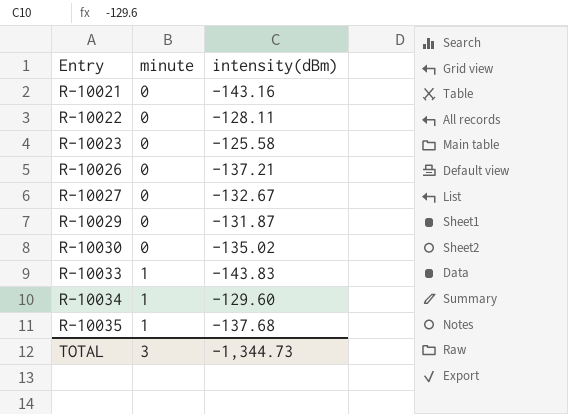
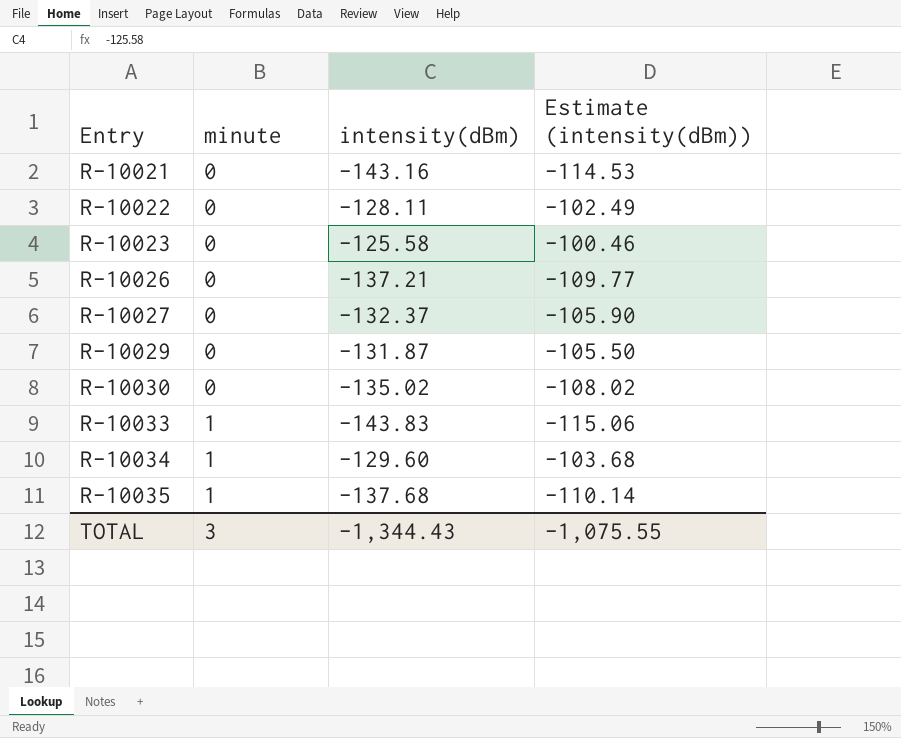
column Estimate (intensity(dBm)) | formula: none -> [intensity(dBm)] * 0.8
R-10027 | intensity(dBm): -132.67 -> -132.37
TOTAL | intensity(dBm): -1,344.73 -> -1,344.43

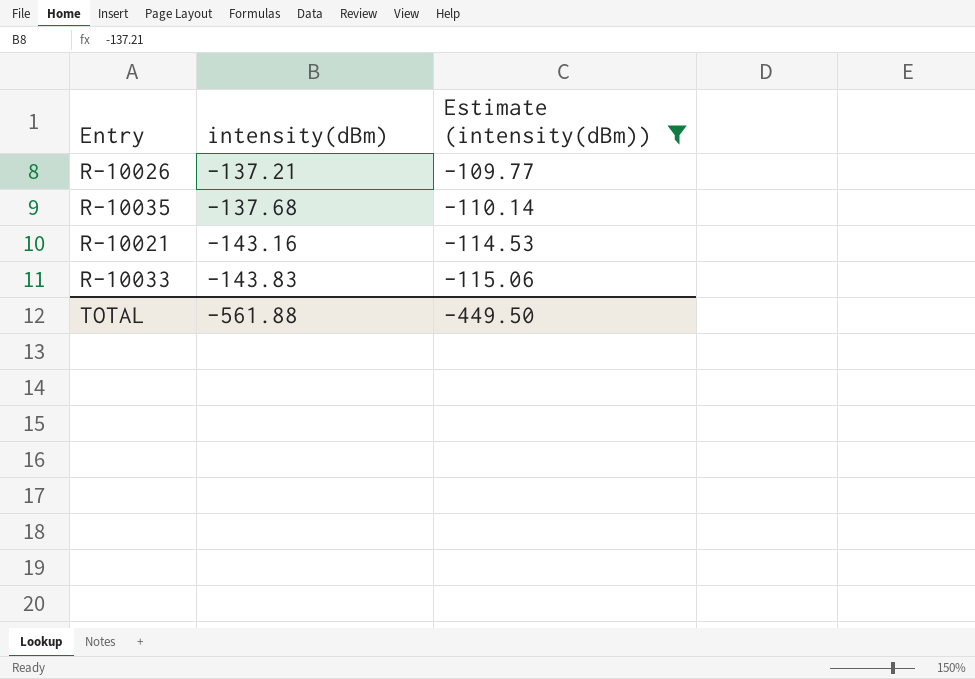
filter: none -> Estimate (intensity(dBm)) <= -109.77
row order: Entry ascending -> intensity(dBm) descending
column minute | position: 2 -> none
TOTAL | intensity(dBm): -1,344.43 -> -561.88
TOTAL | Estimate (intensity(dBm)): -1,075.55 -> -449.50

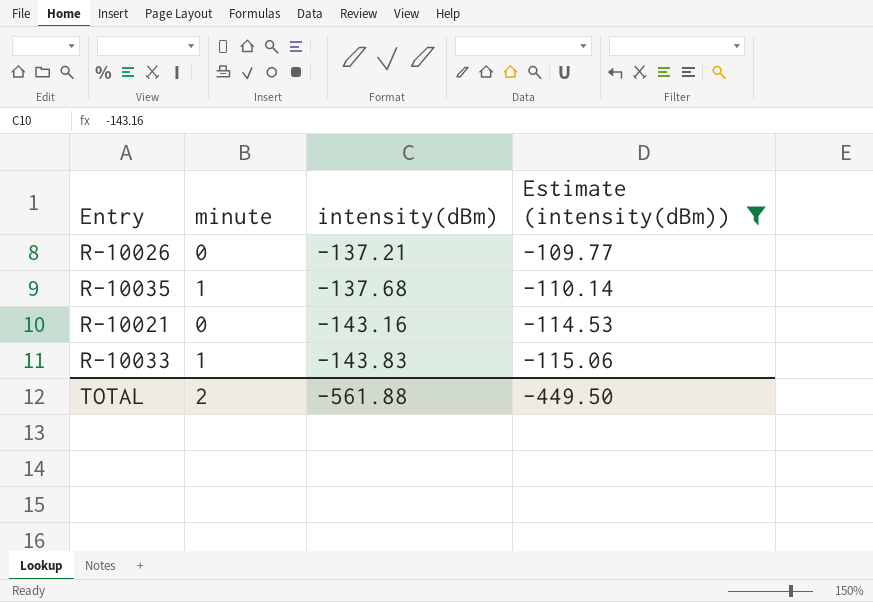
column minute | position: none -> 2

